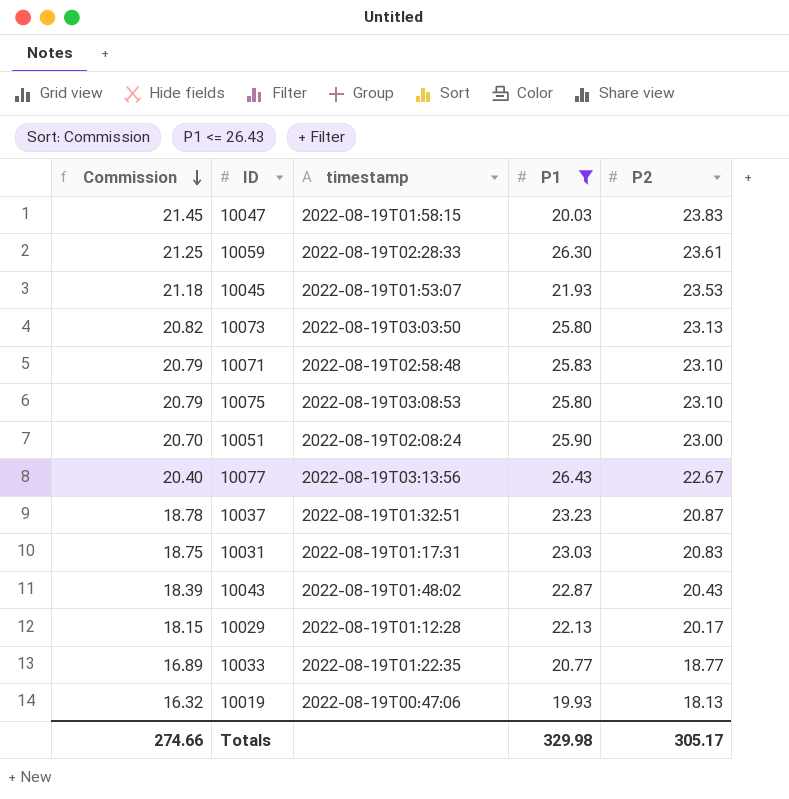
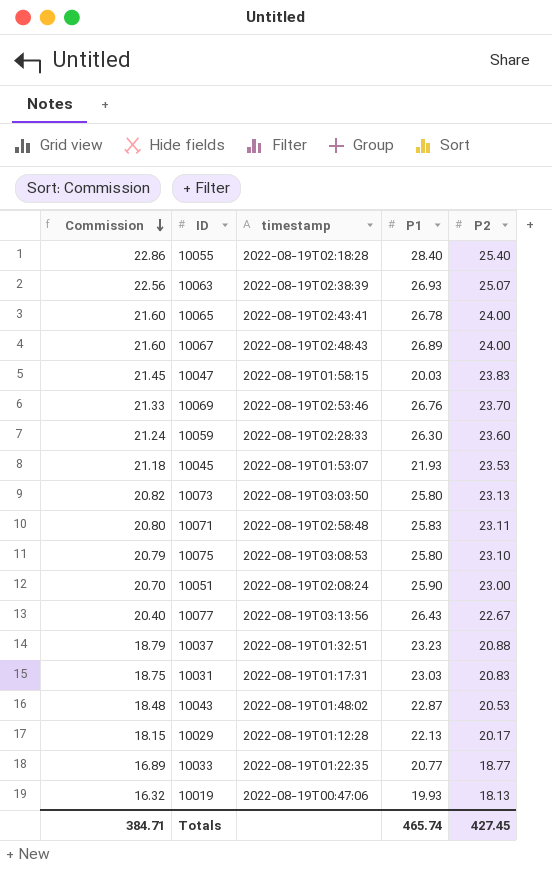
filter: P1 <= 26.43 -> none
10059 | Commission: 21.25 -> 21.24
10059 | P2: 23.61 -> 23.60
10071 | Commission: 20.79 -> 20.80
10071 | P2: 23.10 -> 23.11
10037 | Commission: 18.78 -> 18.79
10037 | P2: 20.87 -> 20.88
10043 | Commission: 18.39 -> 18.48
10043 | P2: 20.43 -> 20.53
Totals | Commission: 274.66 -> 384.71
Totals | P1: 329.98 -> 465.74
Totals | P2: 305.17 -> 427.45

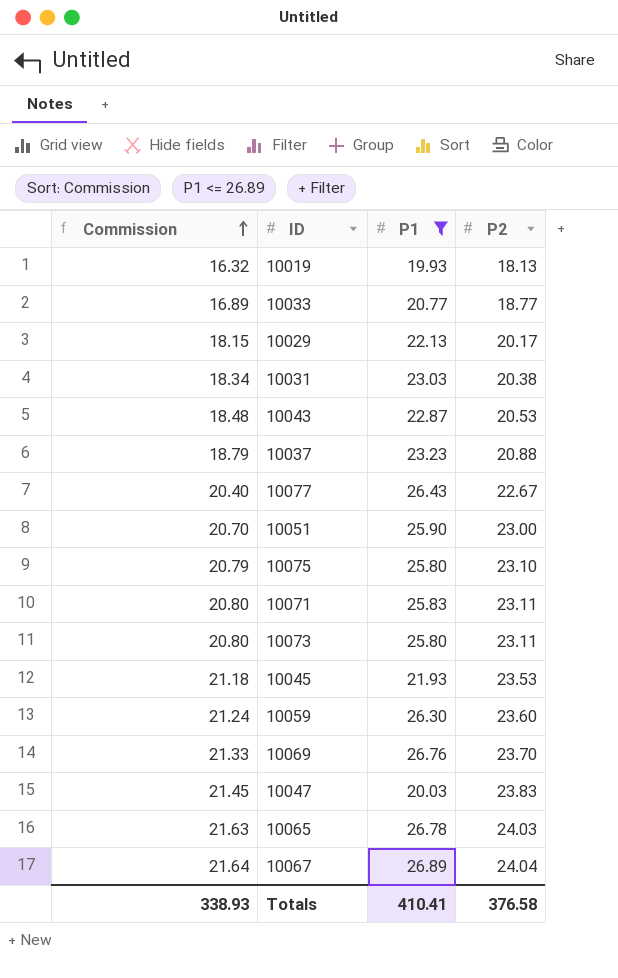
filter: none -> P1 <= 26.89
row order: Commission descending -> Commission ascending
column timestamp | position: 3 -> none
10031 | Commission: 18.75 -> 18.34
10031 | P2: 20.83 -> 20.38
10073 | Commission: 20.82 -> 20.80
10073 | P2: 23.13 -> 23.11
10065 | Commission: 21.60 -> 21.63
10065 | P2: 24.00 -> 24.03
10067 | Commission: 21.60 -> 21.64
10067 | P2: 24.00 -> 24.04
Totals | Commission: 384.71 -> 338.93
Totals | P1: 465.74 -> 410.41
Totals | P2: 427.45 -> 376.58

